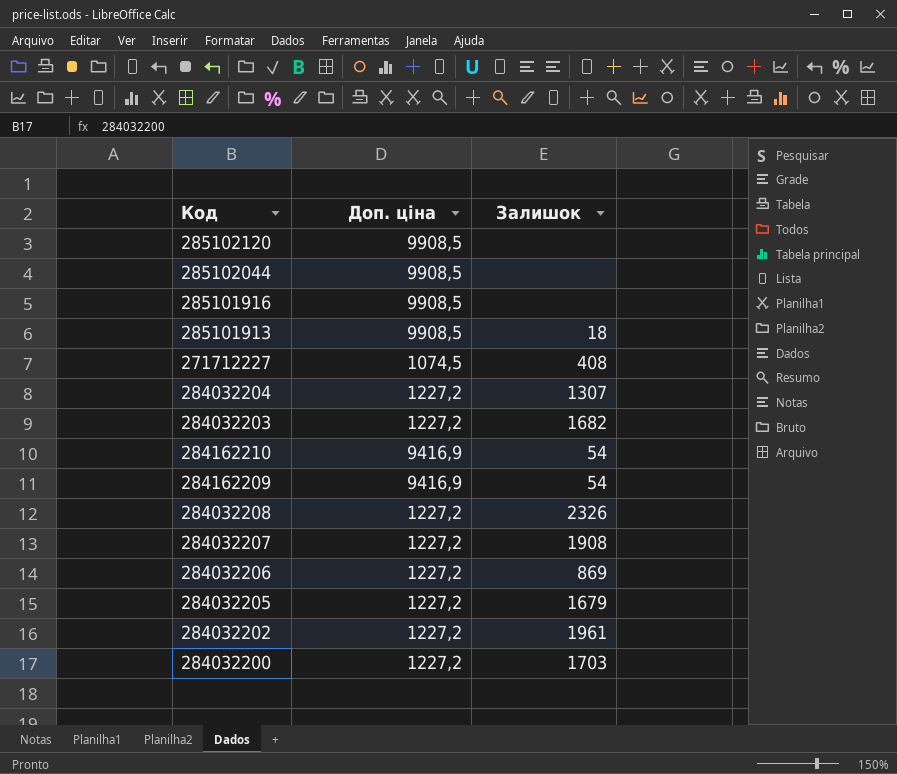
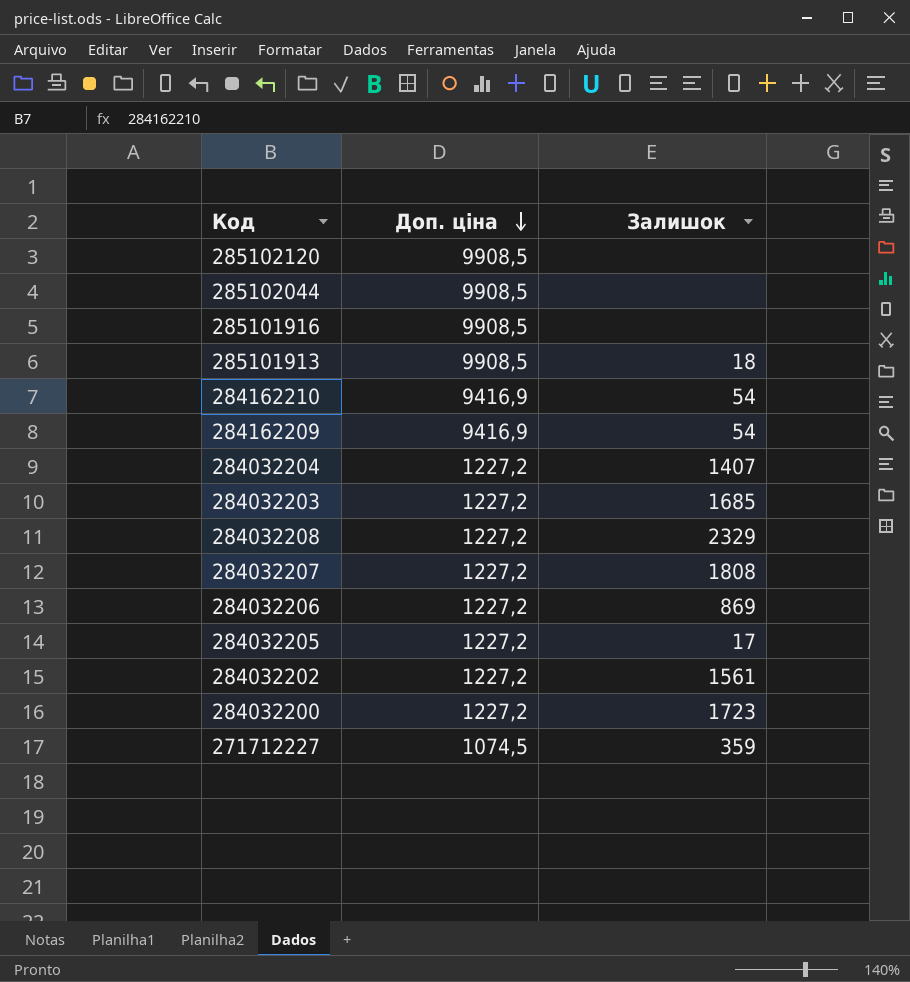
row order: none -> Доп. ціна descending
284032204 | Залишок: 1307 -> 1407
284032203 | Залишок: 1682 -> 1685
284032208 | Залишок: 2326 -> 2329
284032207 | Залишок: 1908 -> 1808
284032205 | Залишок: 1679 -> 17
284032202 | Залишок: 1961 -> 1561
284032200 | Залишок: 1703 -> 1723
271712227 | Залишок: 408 -> 359

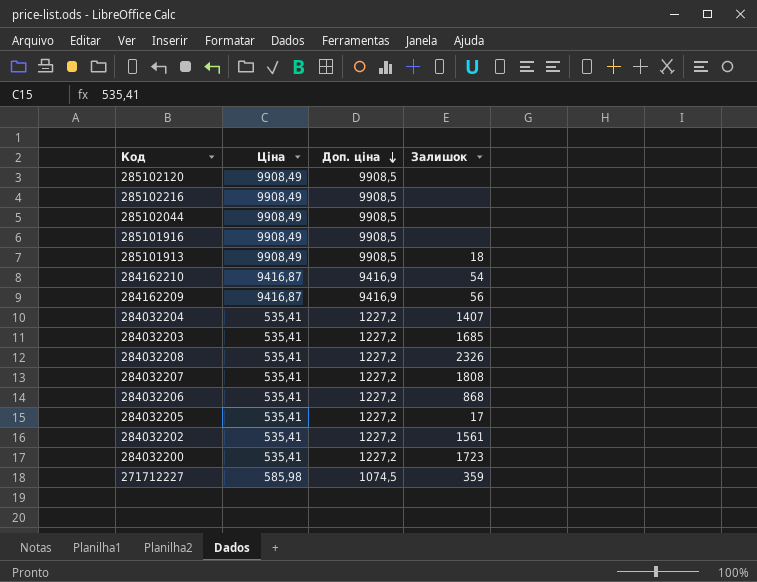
column Ціна | position: none -> 2
row 285102216: none -> 9908,49 | 9908,5 | none
284162209 | Залишок: 54 -> 56
284032208 | Залишок: 2329 -> 2326
284032206 | Залишок: 869 -> 868

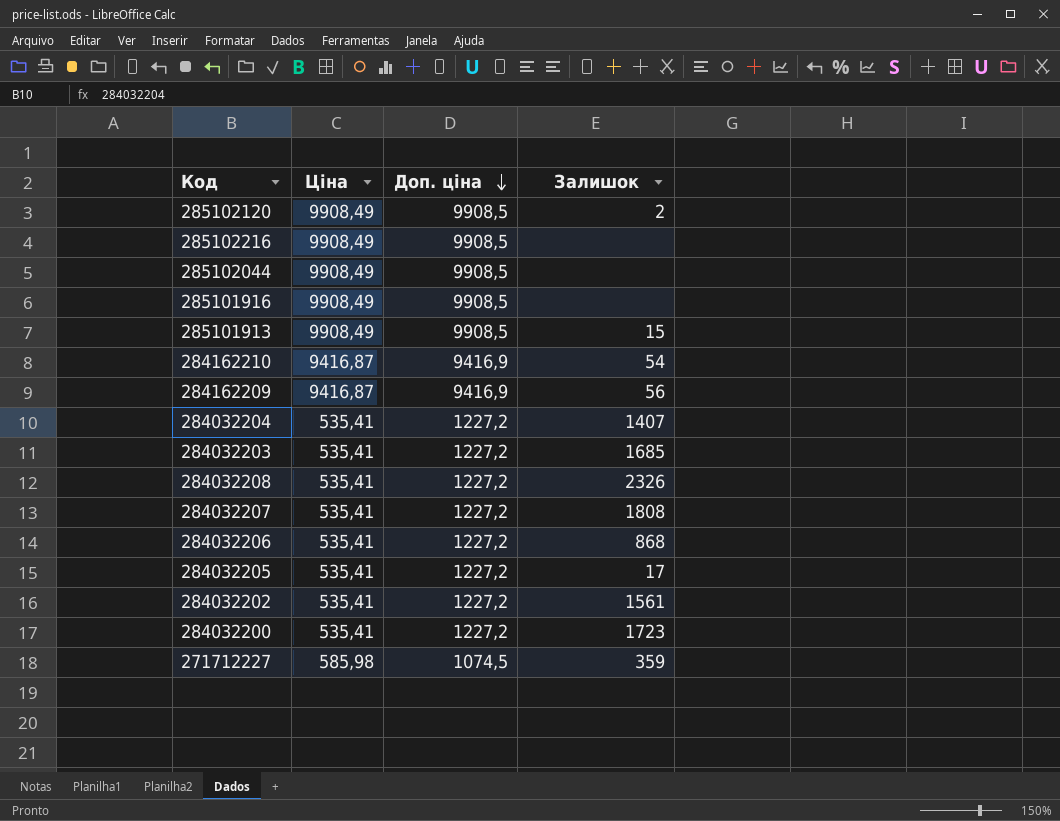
285102120 | Залишок: none -> 2
285101913 | Залишок: 18 -> 15

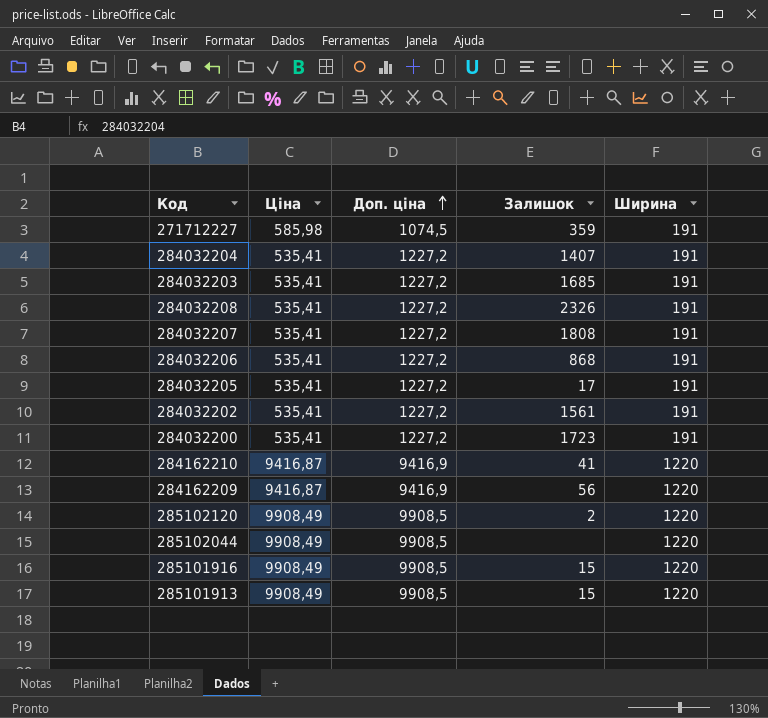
row order: Доп. ціна descending -> Доп. ціна ascending
column Ширина | position: none -> 5
row 285102216: 9908,49 | 9908,5 | none -> none
284162210 | Залишок: 54 -> 41
285101916 | Залишок: none -> 15

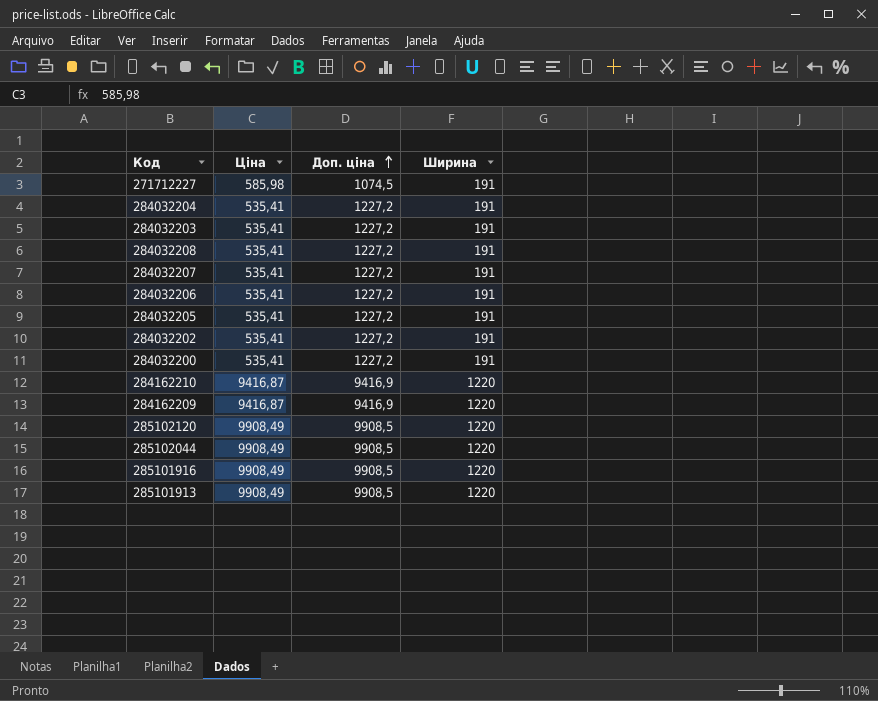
column Залишок | position: 4 -> none

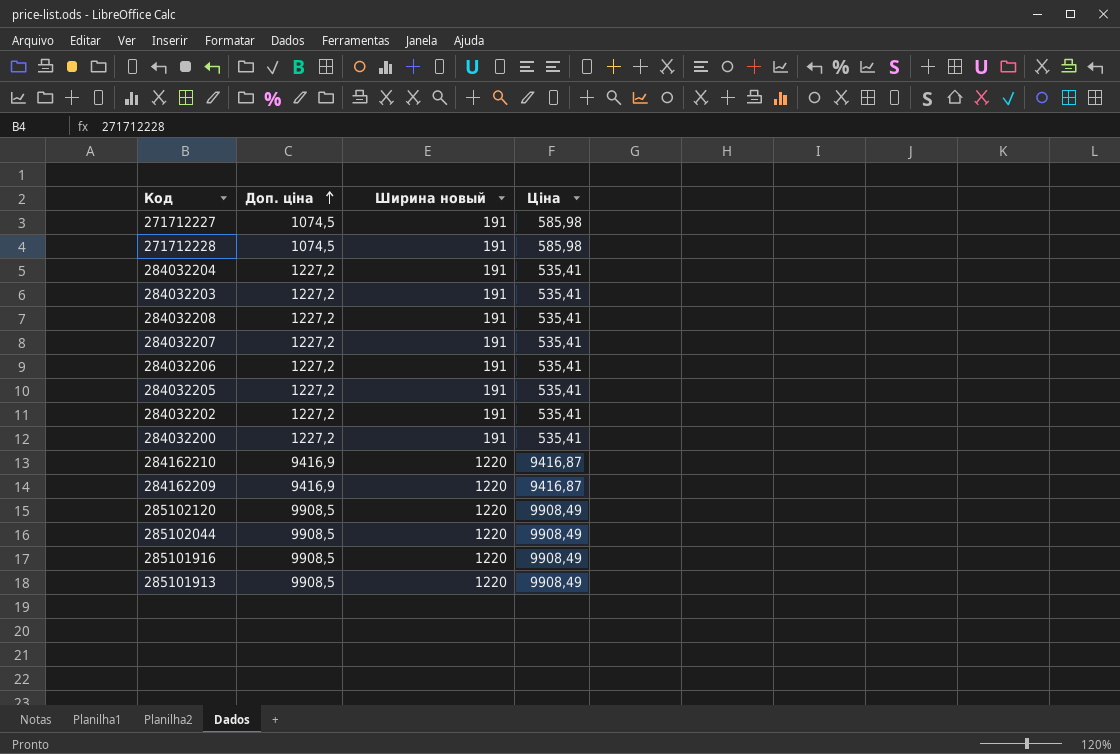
column name: Ширина -> Ширина новый
column Ціна | position: 2 -> 4
row 271712228: none -> 1074,5 | 191 | 585,98

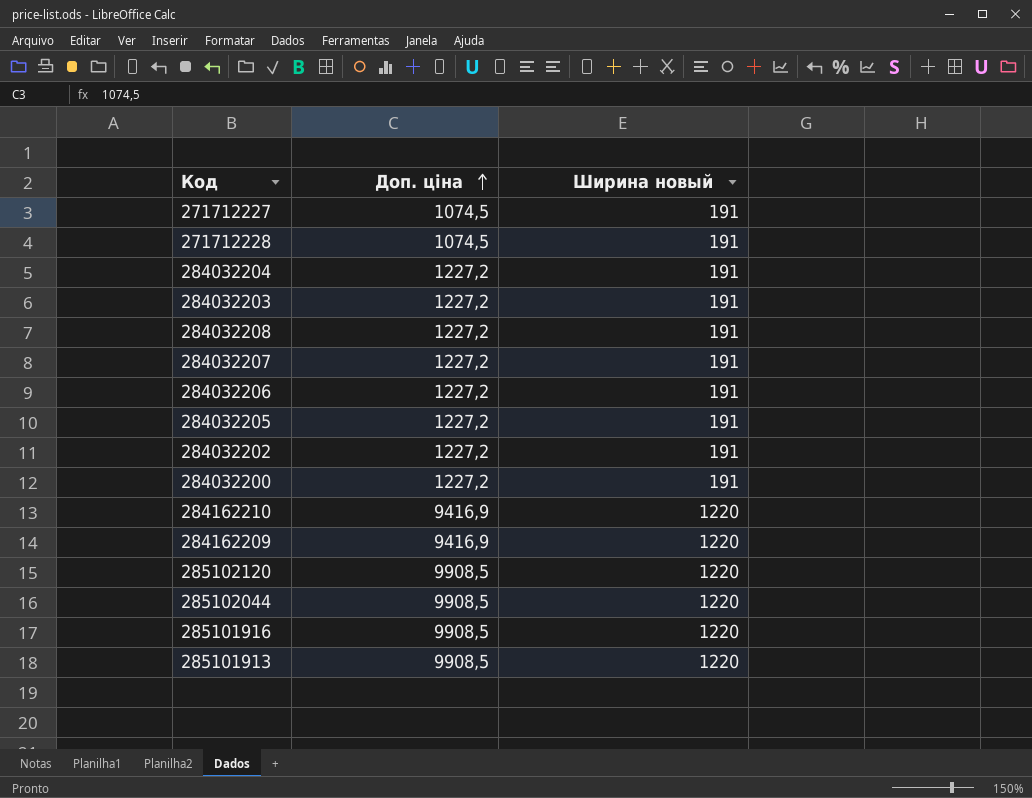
column Ціна | position: 4 -> none

